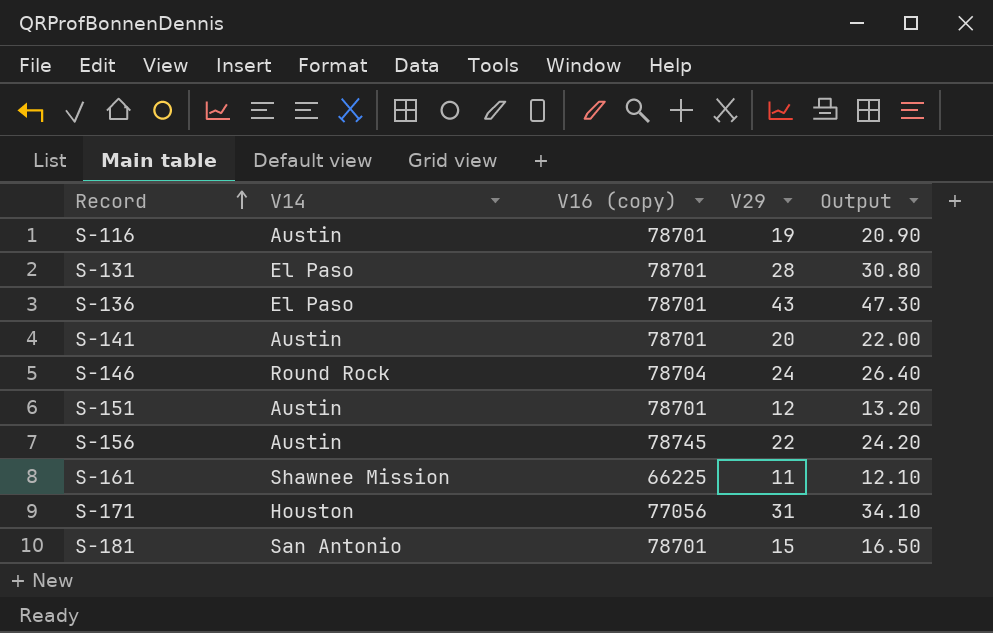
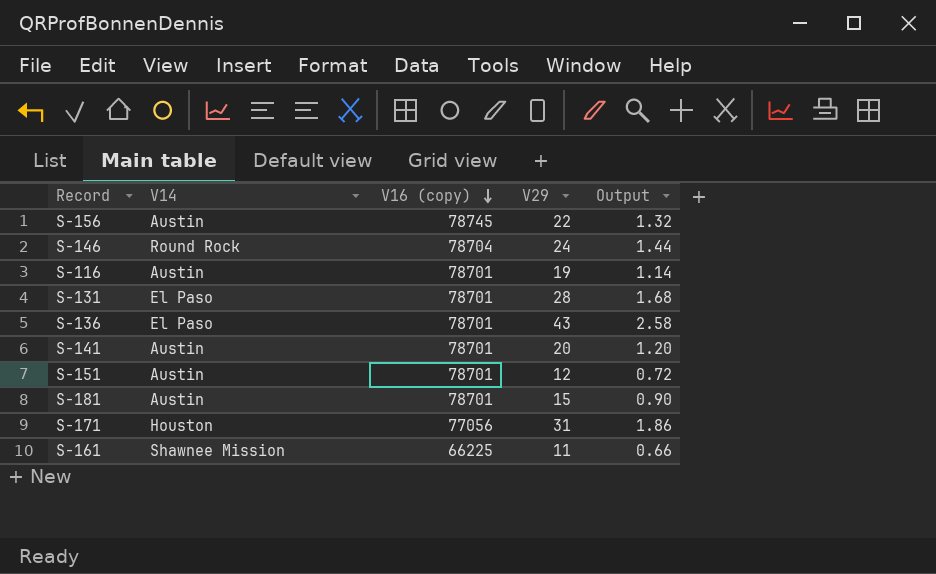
row order: Record ascending -> V16 (copy) descending
column Output | formula: [V29] * 1.1 -> [V29] * 0.06
S-181 | V14: San Antonio -> Austin

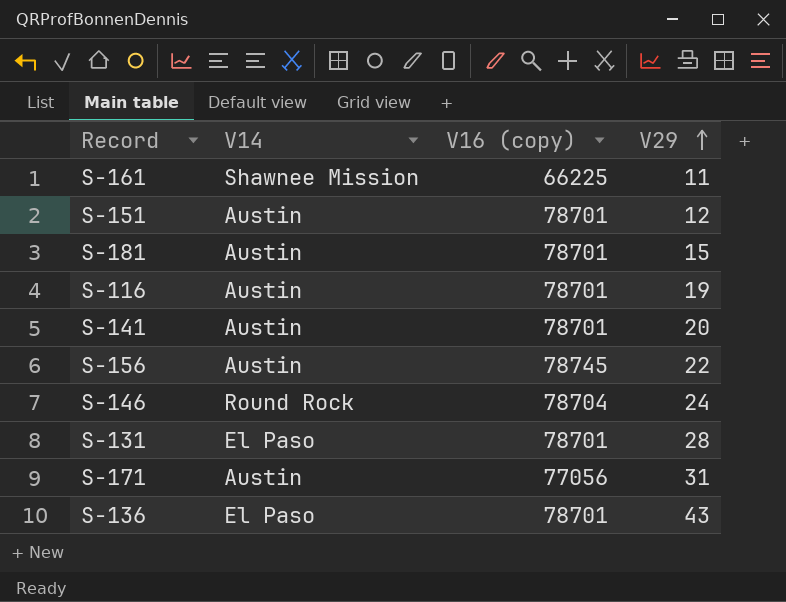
row order: V16 (copy) descending -> V29 ascending
column Output | formula: [V29] * 0.06 -> none
S-171 | V14: Houston -> Austin

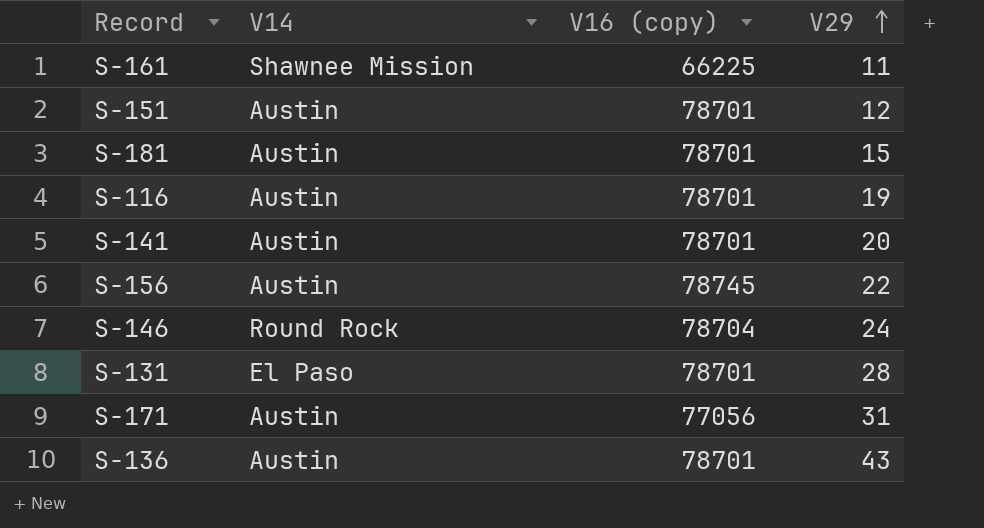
S-136 | V14: El Paso -> Austin

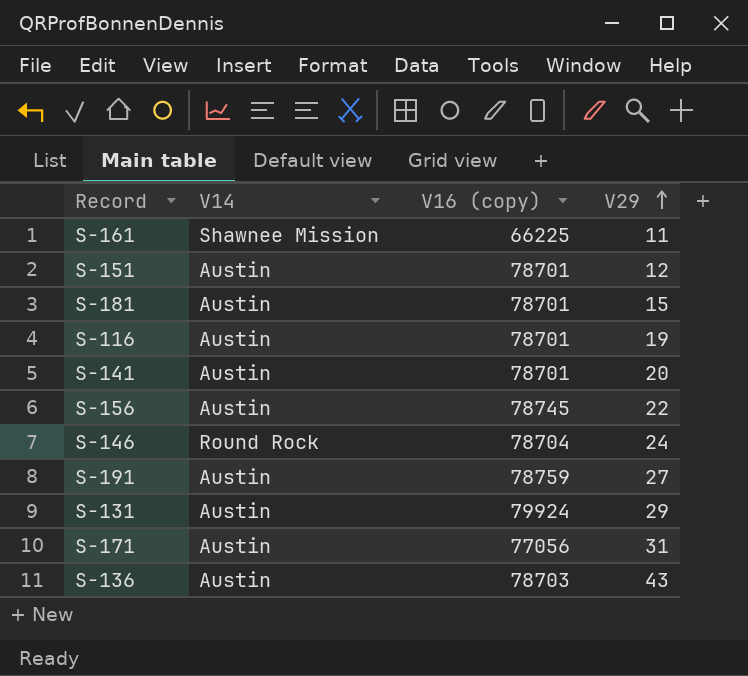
row S-191: none -> Austin | 78759 | 27
S-131 | V14: El Paso -> Austin
S-131 | V16 (copy): 78701 -> 79924
S-131 | V29: 28 -> 29
S-136 | V16 (copy): 78701 -> 78703

